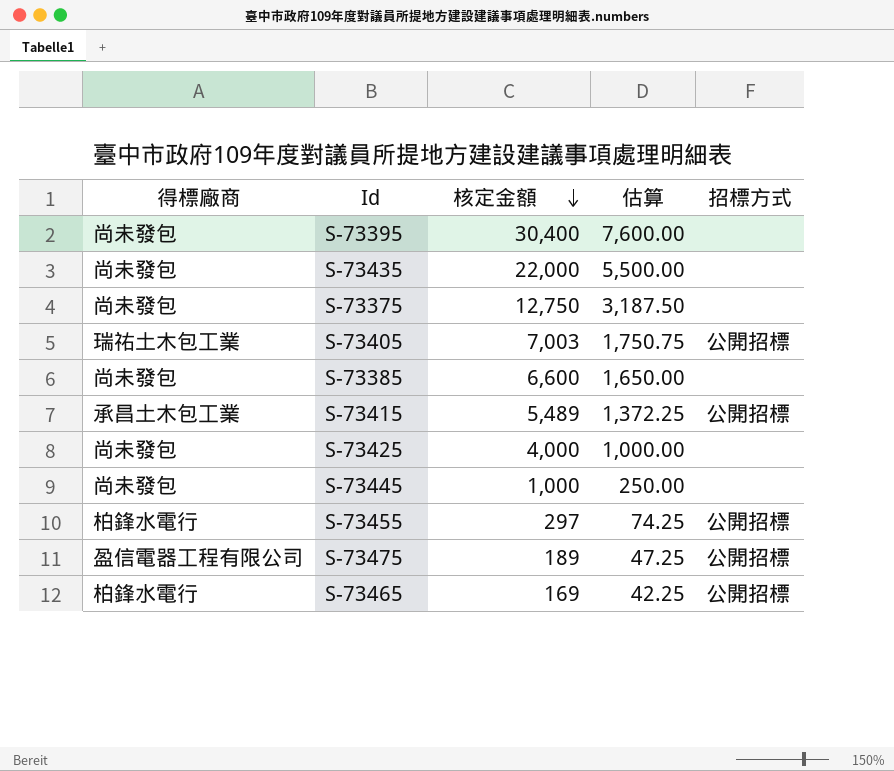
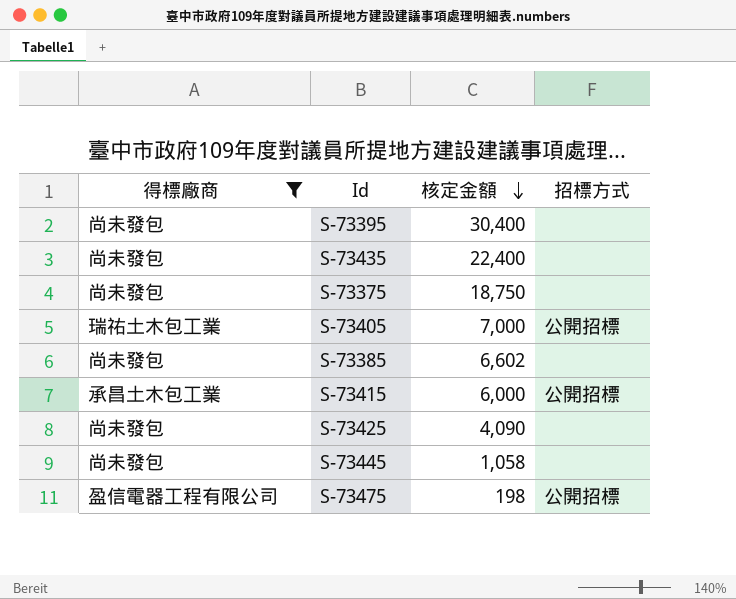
filter: none -> 得標廠商 != 柏鋒水電行
column 估算 | formula: [核定金額] * 0.25 -> none
S-73435 | 核定金額: 22,000 -> 22,400
S-73375 | 核定金額: 12,750 -> 18,750
S-73405 | 核定金額: 7,003 -> 7,000
S-73385 | 核定金額: 6,600 -> 6,602
S-73415 | 核定金額: 5,489 -> 6,000
S-73425 | 核定金額: 4,000 -> 4,090
S-73445 | 核定金額: 1,000 -> 1,058
S-73475 | 核定金額: 189 -> 198

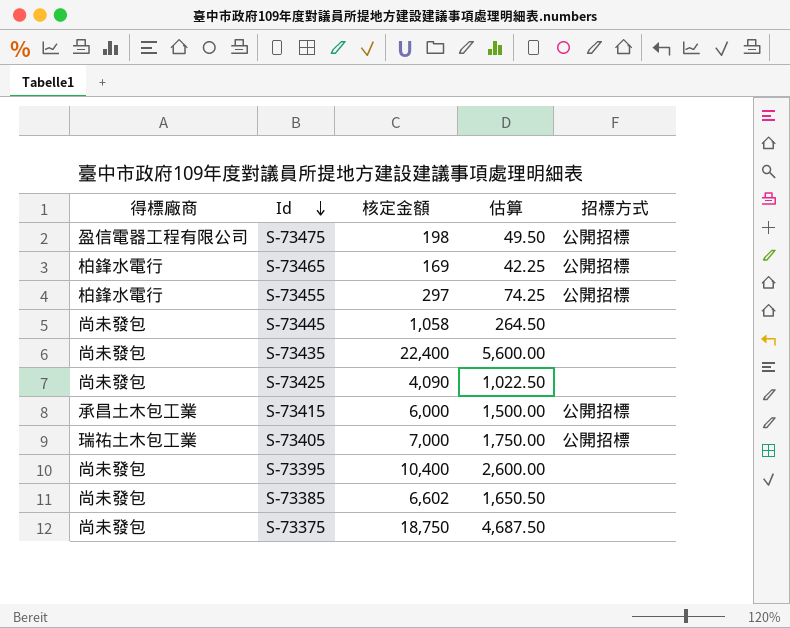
filter: 得標廠商 != 柏鋒水電行 -> none
row order: 核定金額 descending -> Id descending
column 估算 | formula: none -> [核定金額] * 0.25
S-73395 | 核定金額: 30,400 -> 10,400

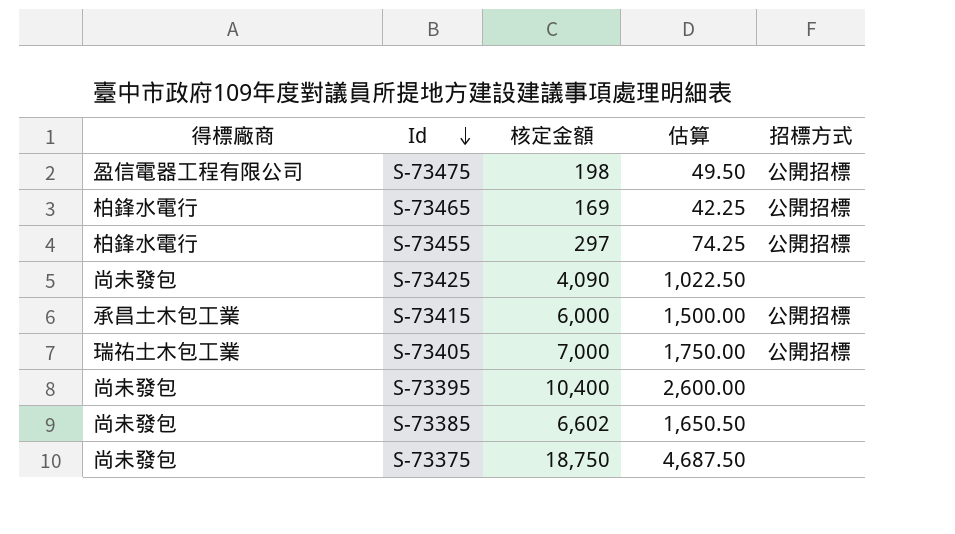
row S-73445: 尚未發包 | 1,058 | 264.50 | none -> none
row S-73435: 尚未發包 | 22,400 | 5,600.00 | none -> none

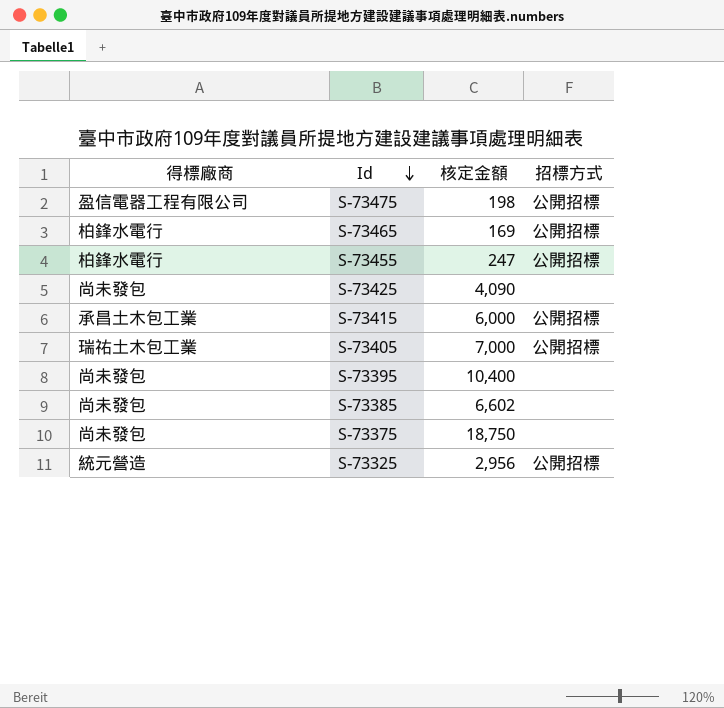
column 估算 | formula: [核定金額] * 0.25 -> none
S-73455 | 核定金額: 297 -> 247
row S-73325: none -> 統元營造 | 2,956 | 公開招標

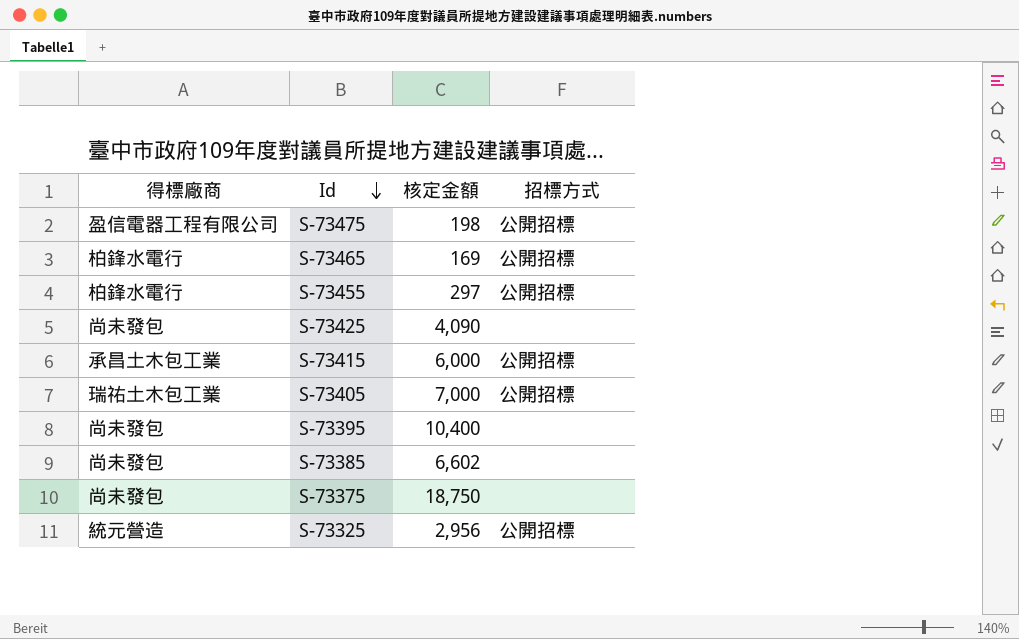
S-73455 | 核定金額: 247 -> 297

